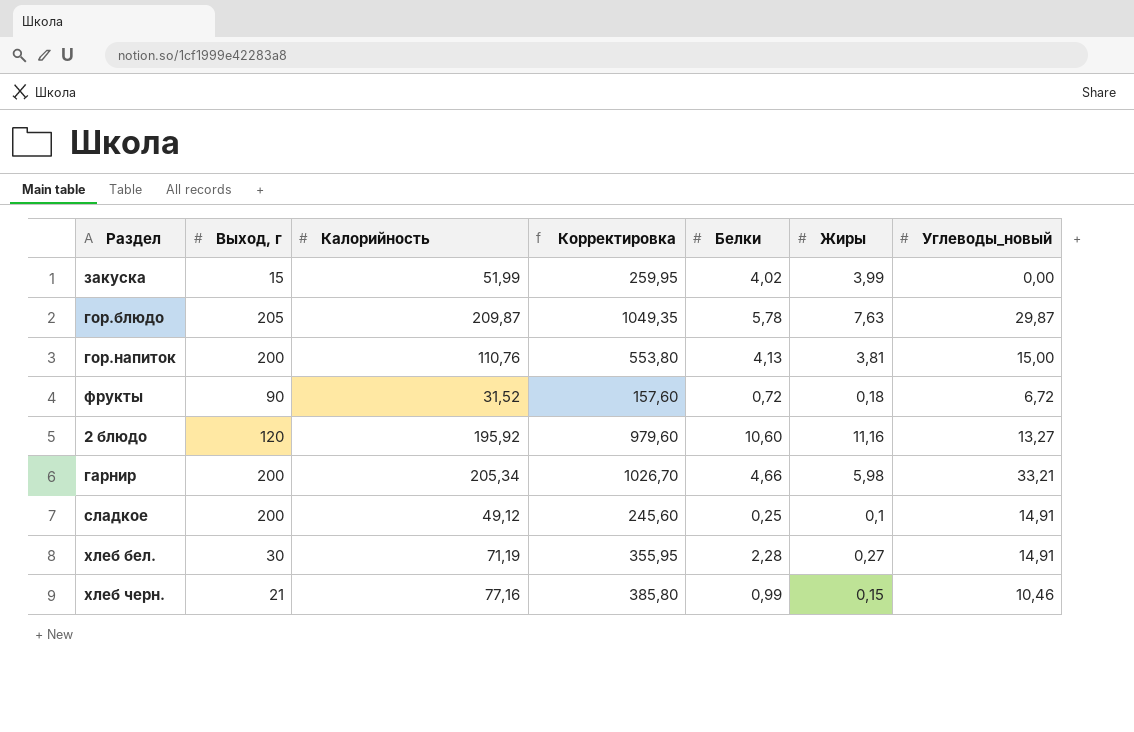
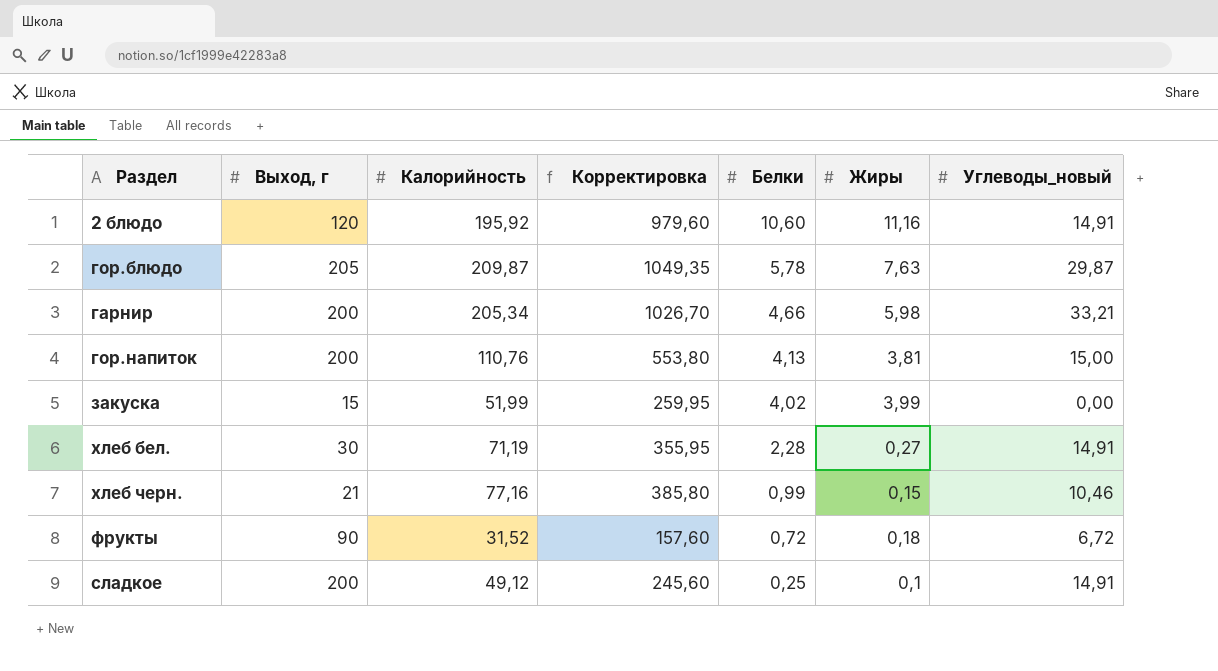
row order: none -> Белки descending
2 блюдо | Углеводы_новый: 13,27 -> 14,91

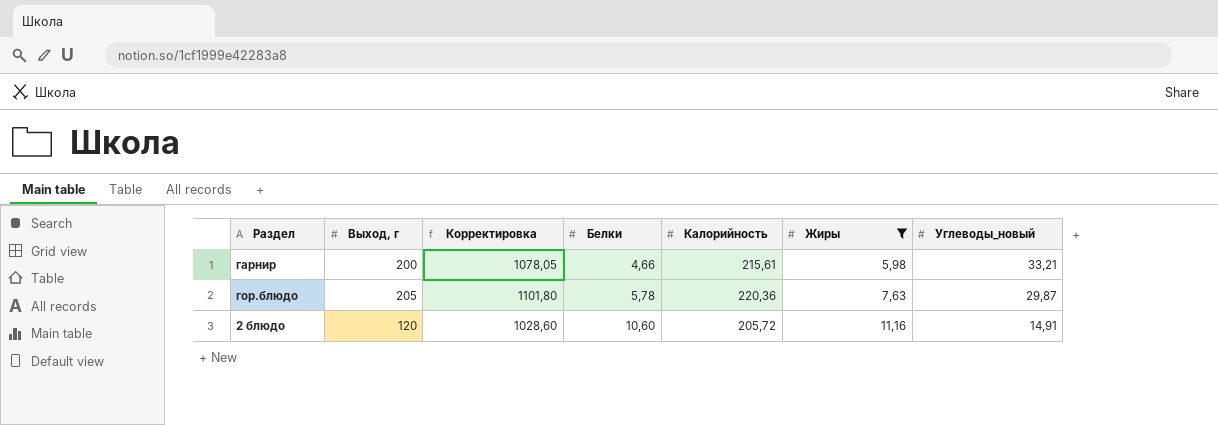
filter: none -> Жиры >= 5,98
row order: Белки descending -> Белки ascending
column Калорийность | position: 3 -> 5
гарнир | Корректировка: 1026,70 -> 1078,05
гарнир | Калорийность: 205,34 -> 215,61
гор.блюдо | Корректировка: 1049,35 -> 1101,80
гор.блюдо | Калорийность: 209,87 -> 220,36
2 блюдо | Корректировка: 979,60 -> 1028,60
2 блюдо | Калорийность: 195,92 -> 205,72

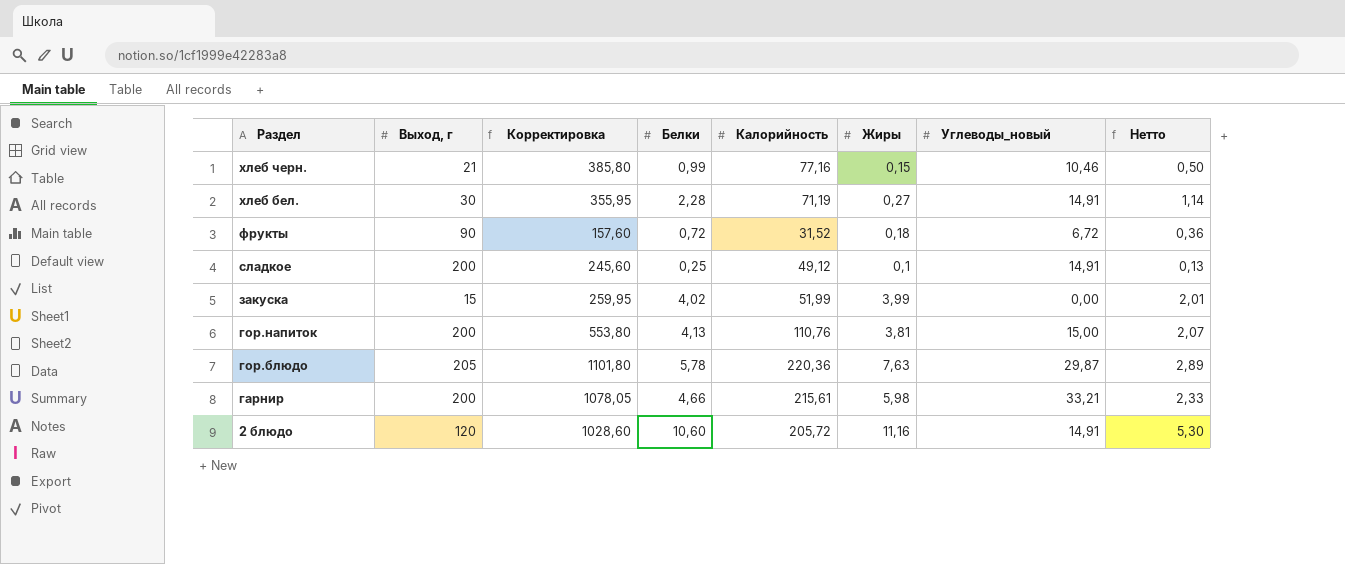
filter: Жиры >= 5,98 -> none
row order: Белки ascending -> Раздел descending
column Нетто | formula: none -> [Белки] * 0,5

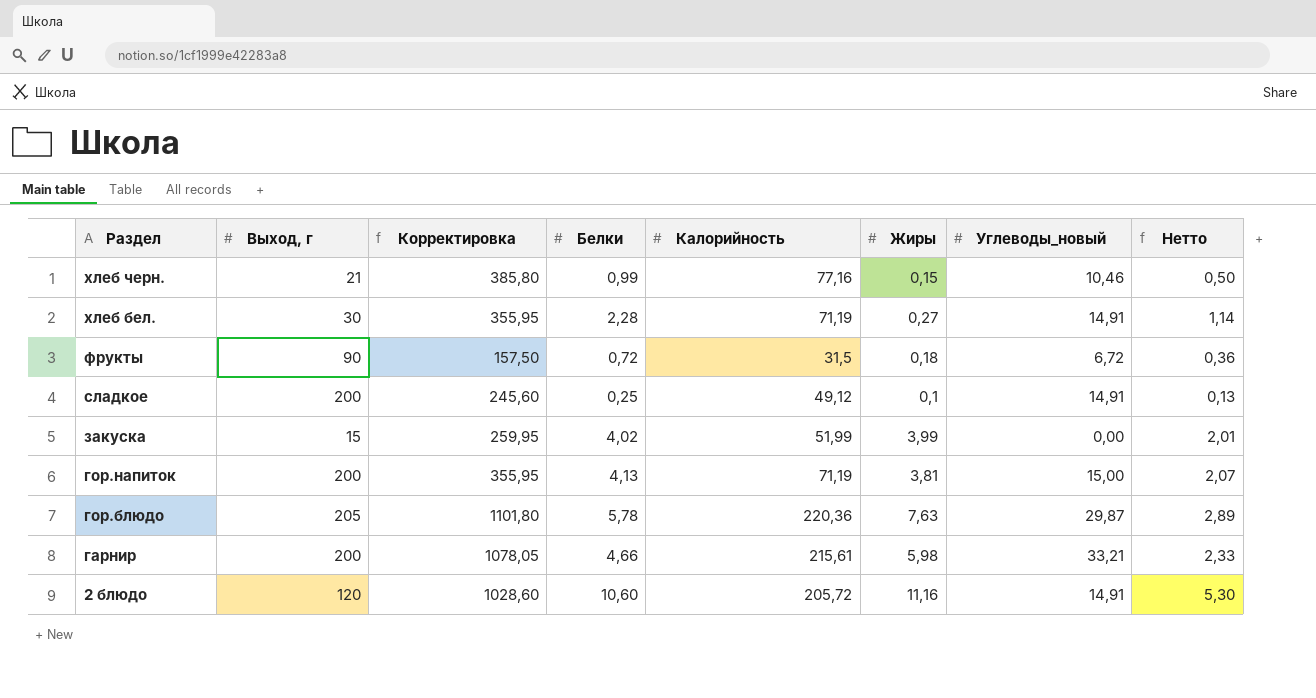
фрукты | Корректировка: 157,60 -> 157,50
фрукты | Калорийность: 31,52 -> 31,5
гор.напиток | Корректировка: 553,80 -> 355,95
гор.напиток | Калорийность: 110,76 -> 71,19

